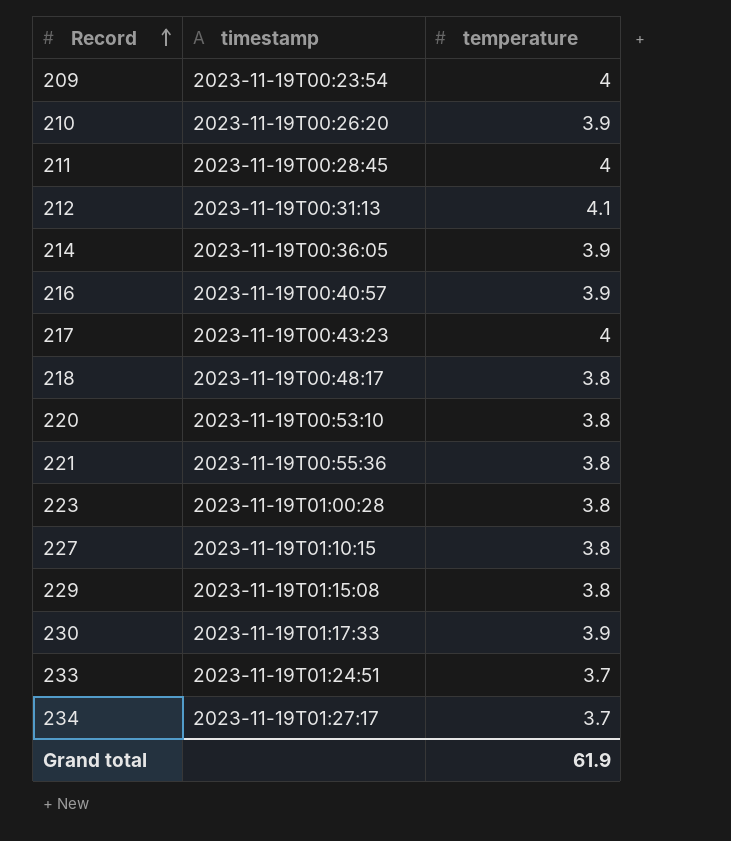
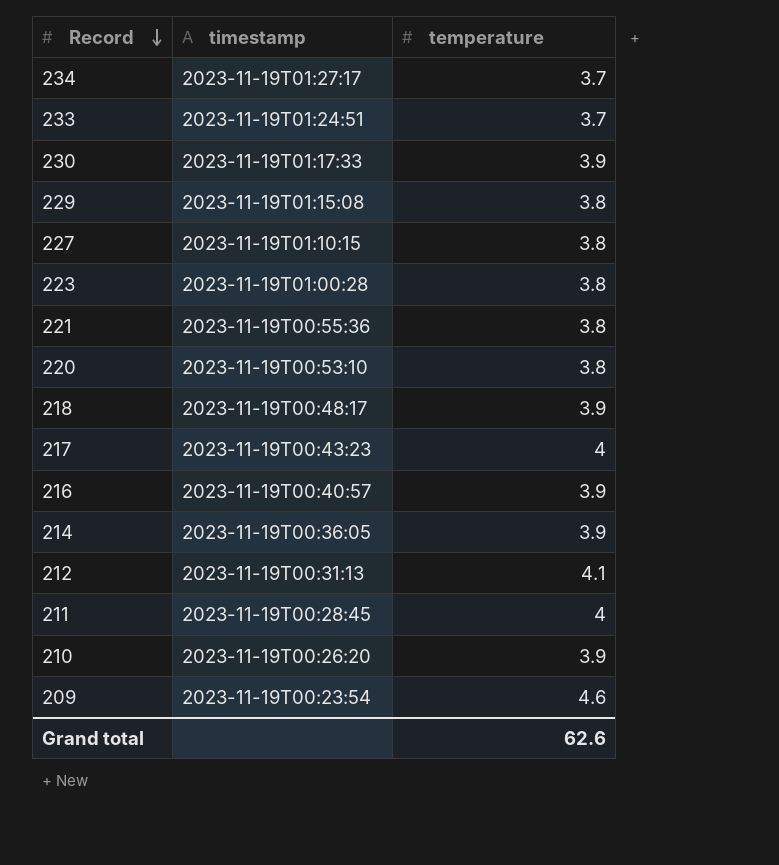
row order: Record ascending -> Record descending
218 | temperature: 3.8 -> 3.9
209 | temperature: 4 -> 4.6
Grand total | temperature: 61.9 -> 62.6

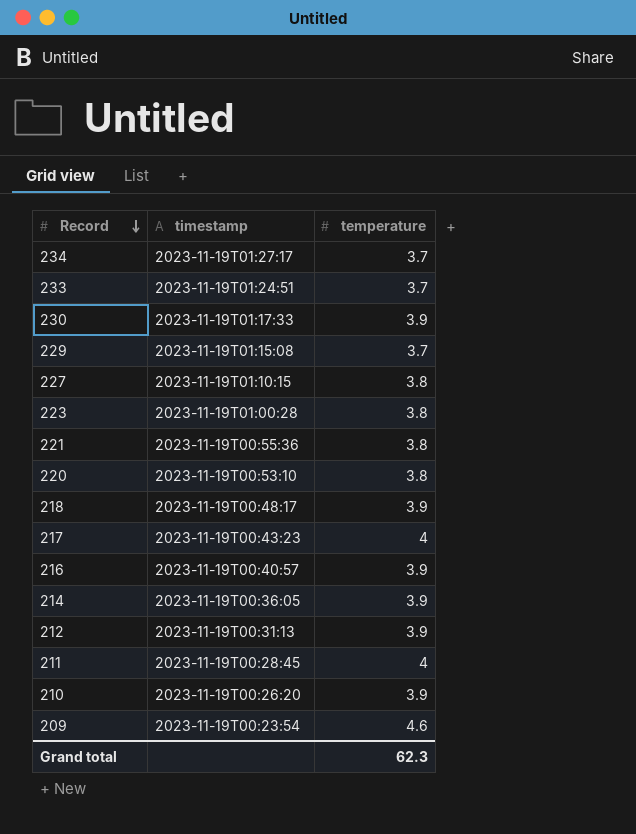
229 | temperature: 3.8 -> 3.7
212 | temperature: 4.1 -> 3.9
Grand total | temperature: 62.6 -> 62.3

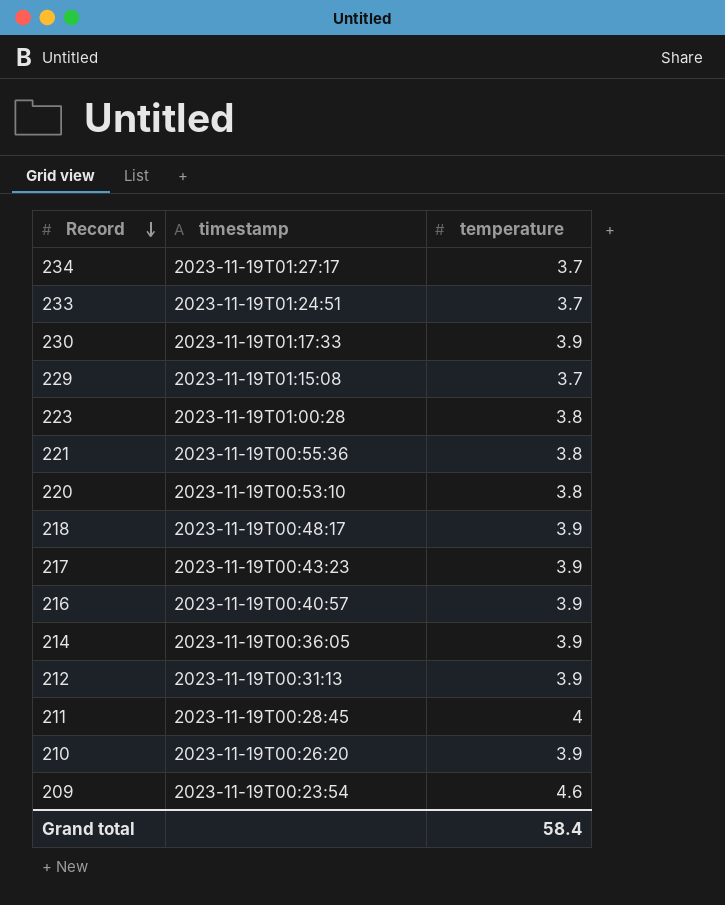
row 227: 2023-11-19T01:10:15 | 3.8 -> none
217 | temperature: 4 -> 3.9
Grand total | temperature: 62.3 -> 58.4

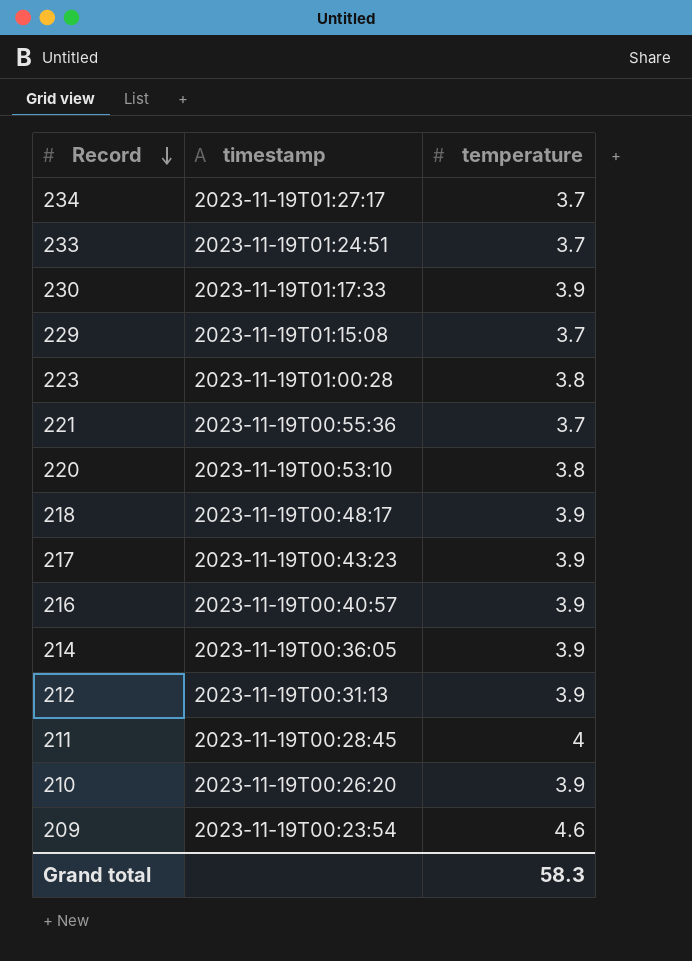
221 | temperature: 3.8 -> 3.7
Grand total | temperature: 58.4 -> 58.3

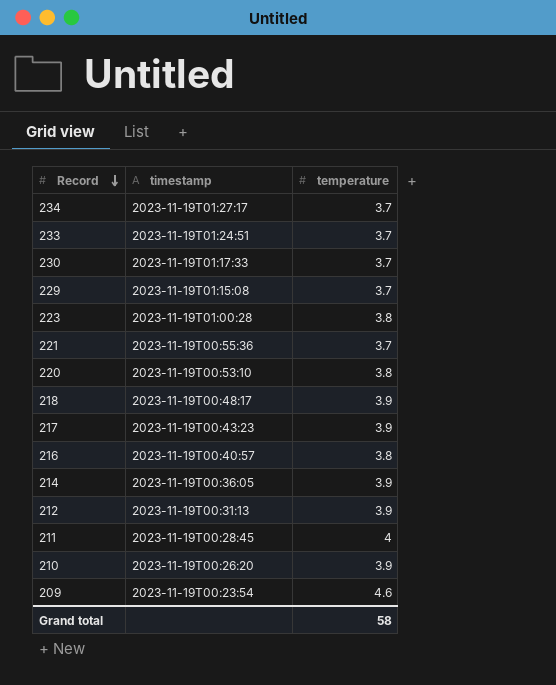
230 | temperature: 3.9 -> 3.7
216 | temperature: 3.9 -> 3.8
Grand total | temperature: 58.3 -> 58

